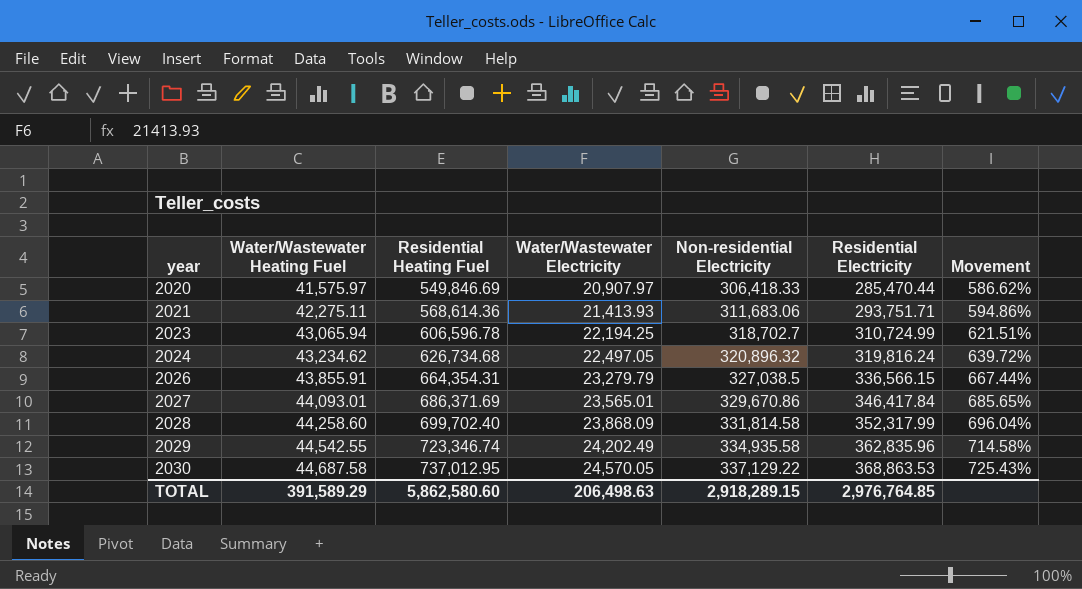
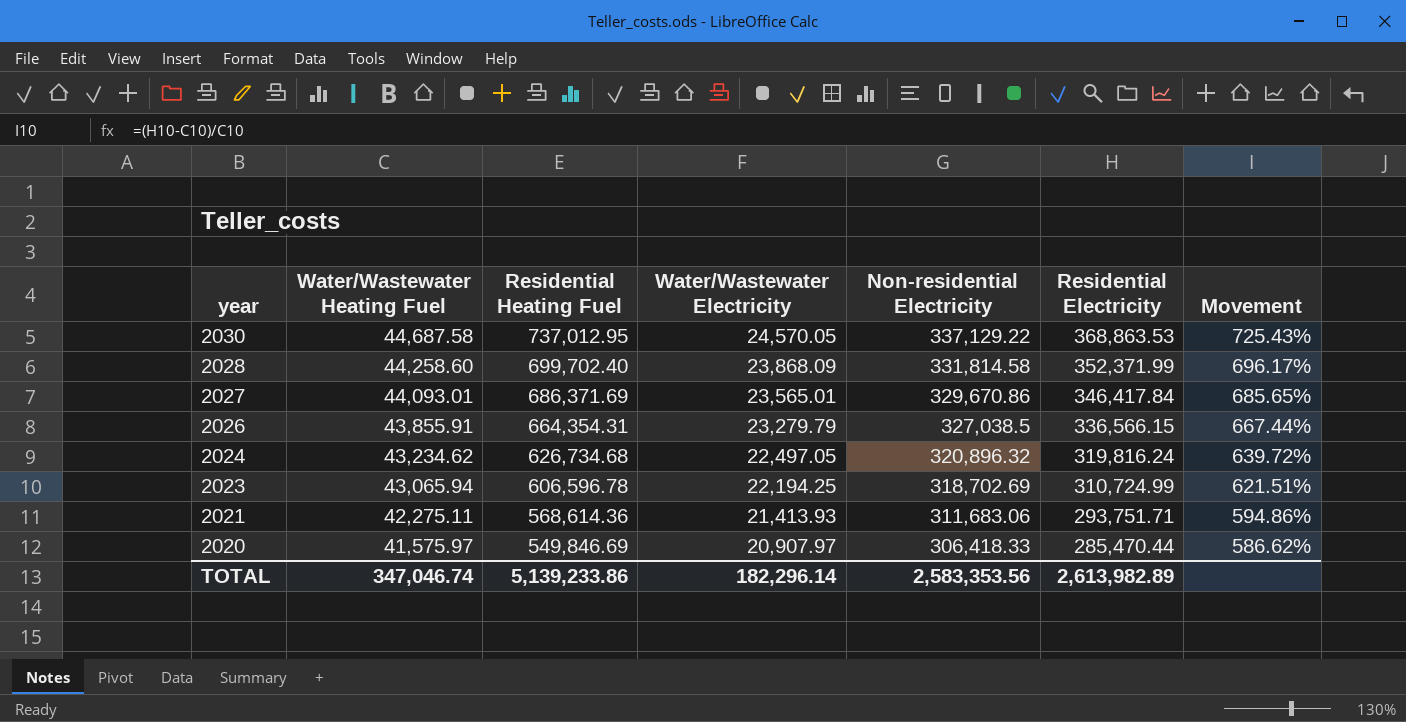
row order: year ascending -> year descending
row 2029: 44,542.55 | 723,346.74 | 24,202.49 | 334,935.58 | 362,835.96 | 714.58% -> none
2028 | Residential Electricity: 352,317.99 -> 352,371.99
2028 | Movement: 696.04% -> 696.17%
2023 | Non-residential Electricity: 318,702.7 -> 318,702.69
TOTAL | Water/Wastewater Heating Fuel: 391,589.29 -> 347,046.74
TOTAL | Residential Heating Fuel: 5,862,580.60 -> 5,139,233.86
TOTAL | Water/Wastewater Electricity: 206,498.63 -> 182,296.14
TOTAL | Non-residential Electricity: 2,918,289.15 -> 2,583,353.56
TOTAL | Residential Electricity: 2,976,764.85 -> 2,613,982.89

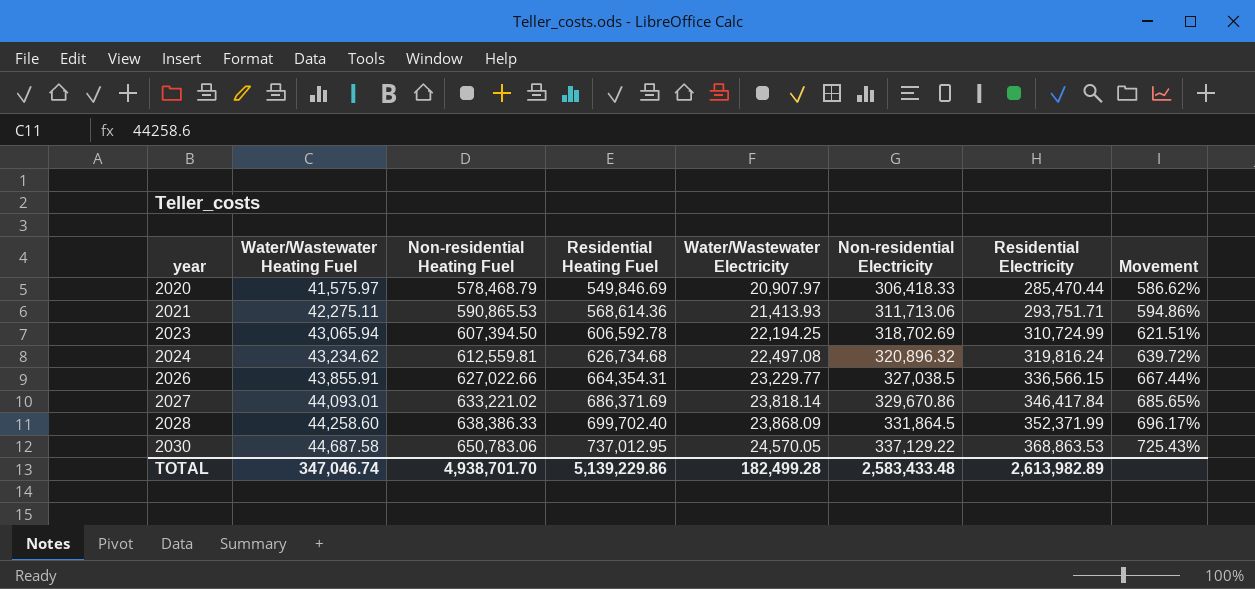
row order: year descending -> year ascending
column Non-residential Heating Fuel | position: none -> 3
2021 | Non-residential Electricity: 311,683.06 -> 311,713.06
2023 | Residential Heating Fuel: 606,596.78 -> 606,592.78
2024 | Water/Wastewater Electricity: 22,497.05 -> 22,497.08
2026 | Water/Wastewater Electricity: 23,279.79 -> 23,229.77
2027 | Water/Wastewater Electricity: 23,565.01 -> 23,818.14
2028 | Non-residential Electricity: 331,814.58 -> 331,864.5
TOTAL | Residential Heating Fuel: 5,139,233.86 -> 5,139,229.86
TOTAL | Water/Wastewater Electricity: 182,296.14 -> 182,499.28
TOTAL | Non-residential Electricity: 2,583,353.56 -> 2,583,433.48

